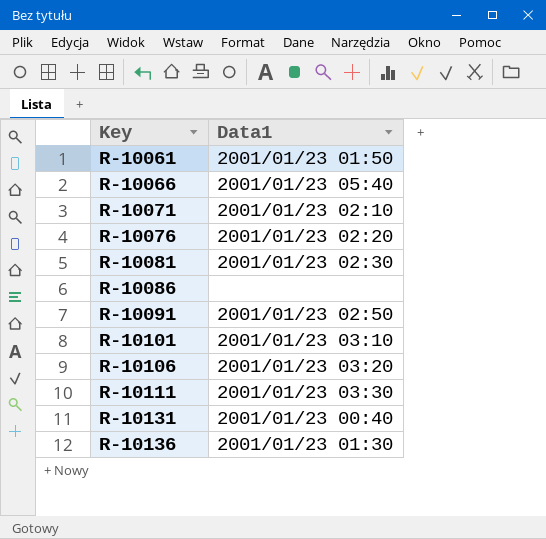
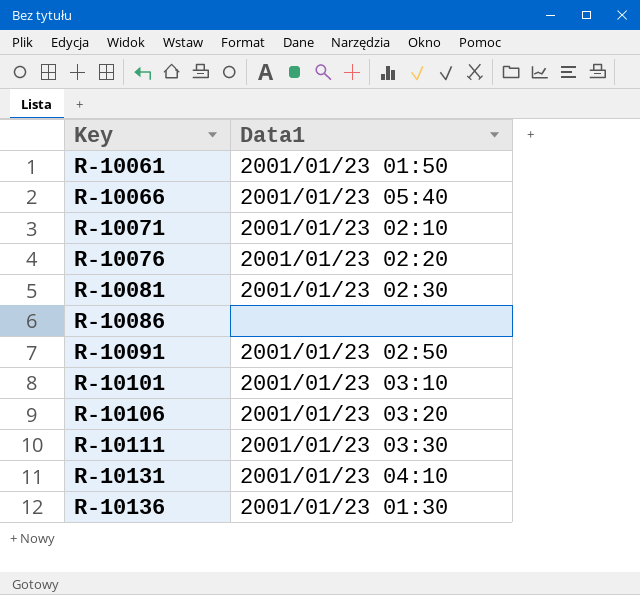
R-10131 | Data1: 2001/01/23 00:40 -> 2001/01/23 04:10

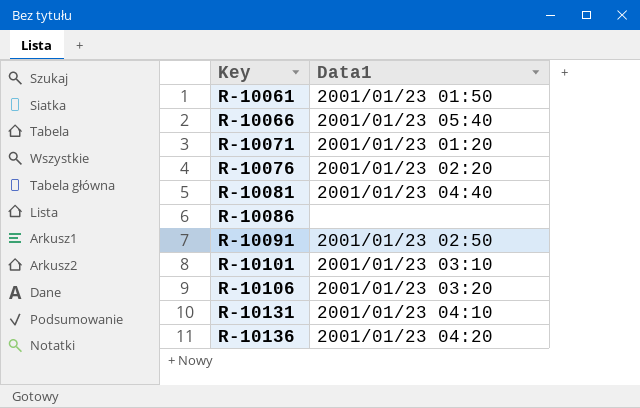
row R-10111: 2001/01/23 03:30 -> none
R-10071 | Data1: 2001/01/23 02:10 -> 2001/01/23 01:20
R-10081 | Data1: 2001/01/23 02:30 -> 2001/01/23 04:40
R-10136 | Data1: 2001/01/23 01:30 -> 2001/01/23 04:20

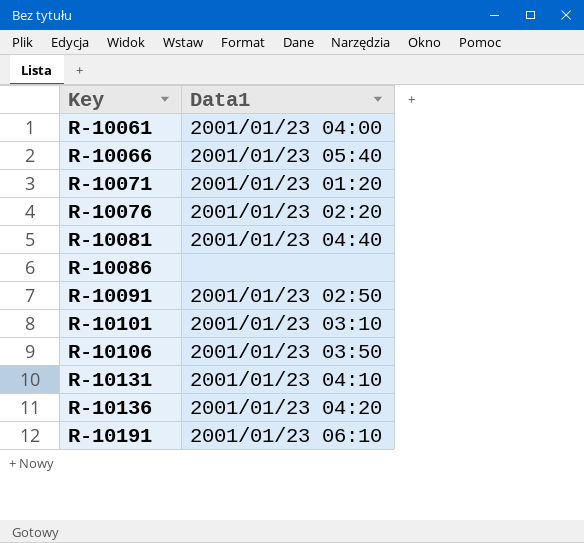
R-10061 | Data1: 2001/01/23 01:50 -> 2001/01/23 04:00
R-10106 | Data1: 2001/01/23 03:20 -> 2001/01/23 03:50
row R-10191: none -> 2001/01/23 06:10

